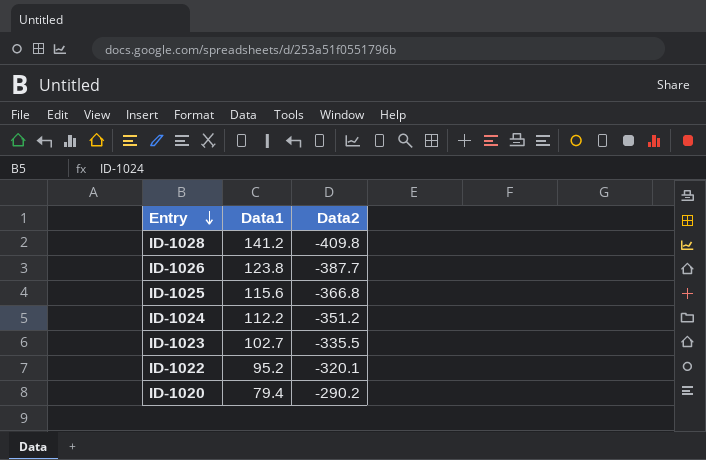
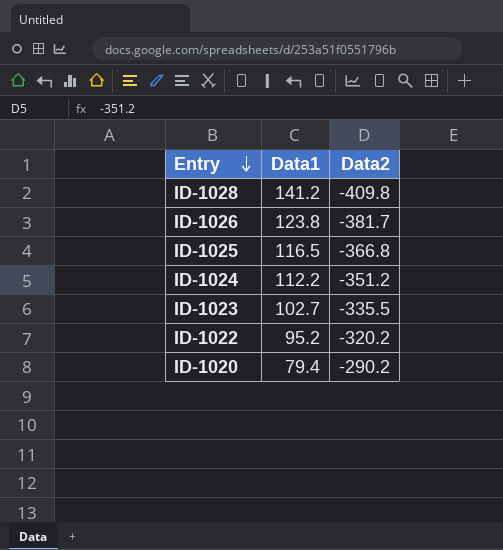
ID-1026 | Data2: -387.7 -> -381.7
ID-1025 | Data1: 115.6 -> 116.5
ID-1022 | Data2: -320.1 -> -320.2

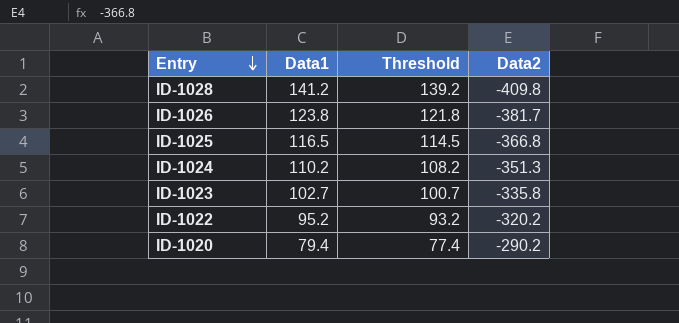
column Threshold | formula: none -> [Data1] - 2
ID-1024 | Data1: 112.2 -> 110.2
ID-1024 | Data2: -351.2 -> -351.3
ID-1023 | Data2: -335.5 -> -335.8

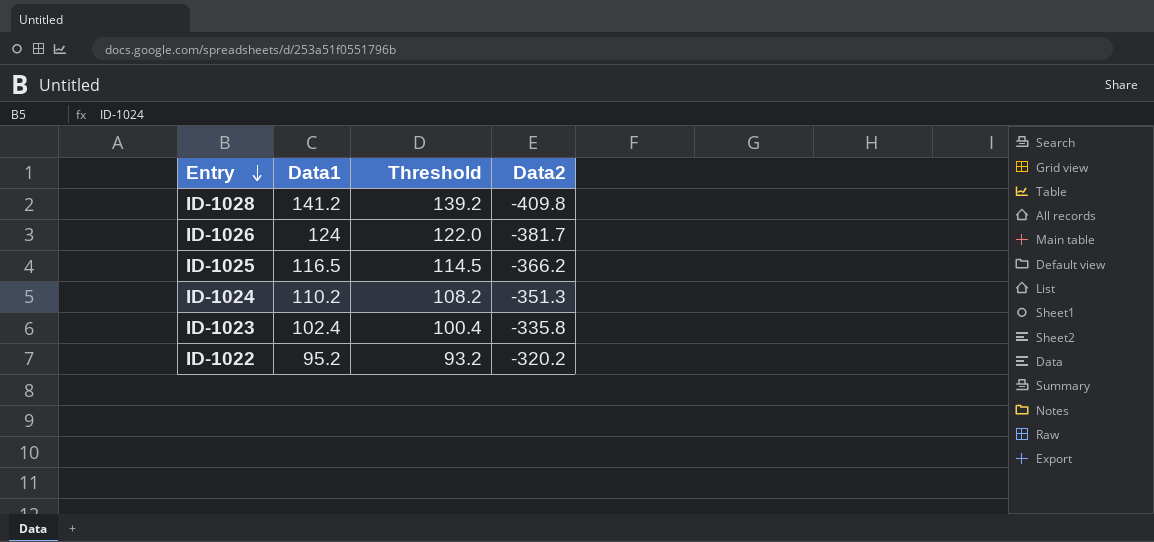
row ID-1020: 79.4 | 77.4 | -290.2 -> none
ID-1026 | Data1: 123.8 -> 124
ID-1026 | Threshold: 121.8 -> 122.0
ID-1025 | Data2: -366.8 -> -366.2
ID-1023 | Data1: 102.7 -> 102.4
ID-1023 | Threshold: 100.7 -> 100.4

